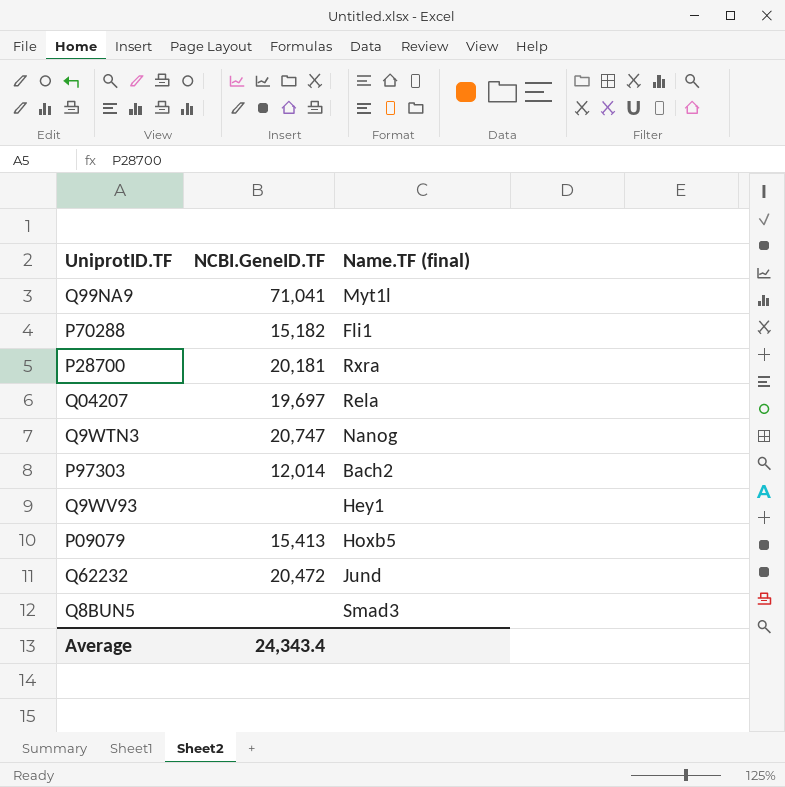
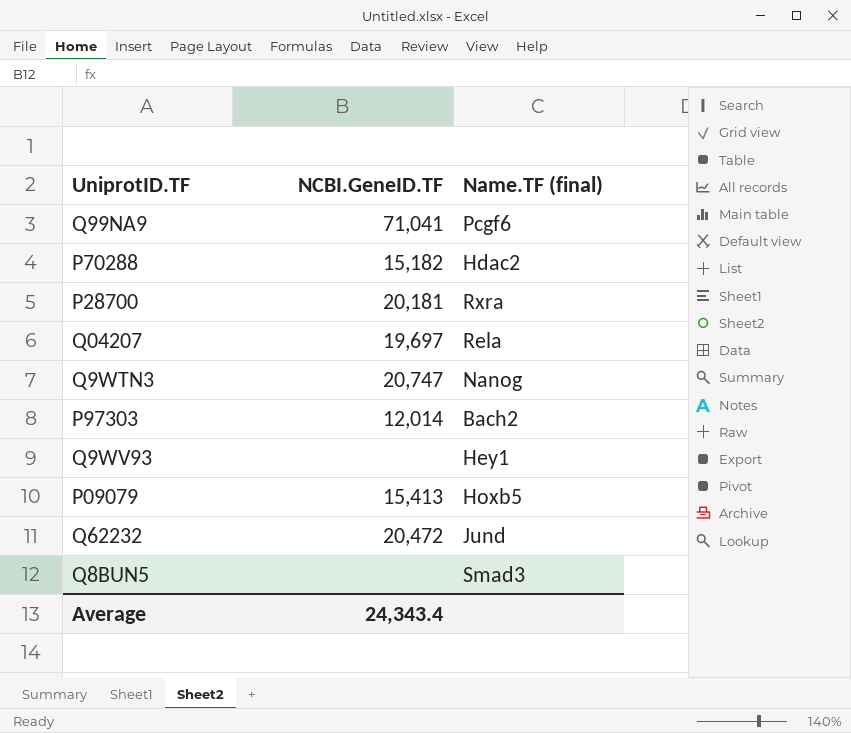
Q99NA9 | Name.TF (final): Myt1l -> Pcgf6
P70288 | Name.TF (final): Fli1 -> Hdac2

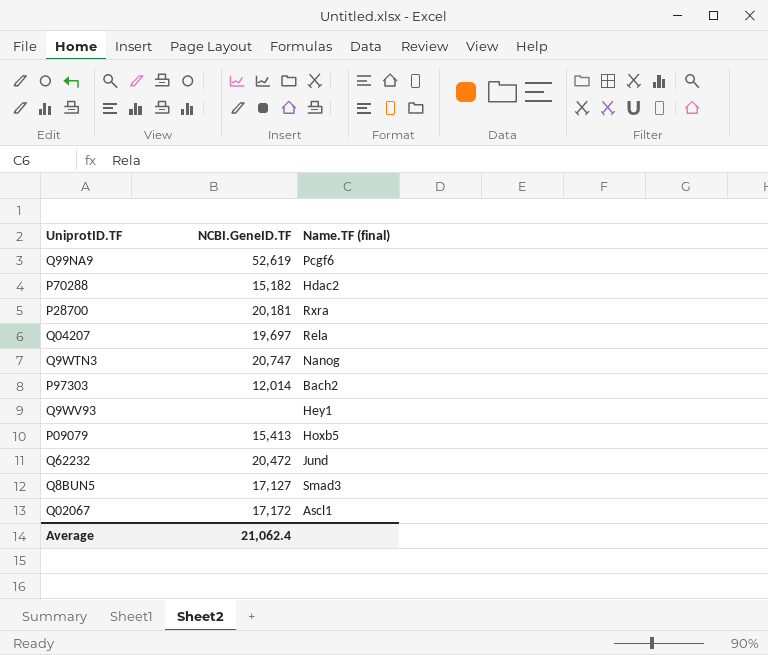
Q99NA9 | NCBI.GeneID.TF: 71,041 -> 52,619
Q8BUN5 | NCBI.GeneID.TF: none -> 17,127
row Q02067: none -> 17,172 | Ascl1
Average | NCBI.GeneID.TF: 24,343.4 -> 21,062.4

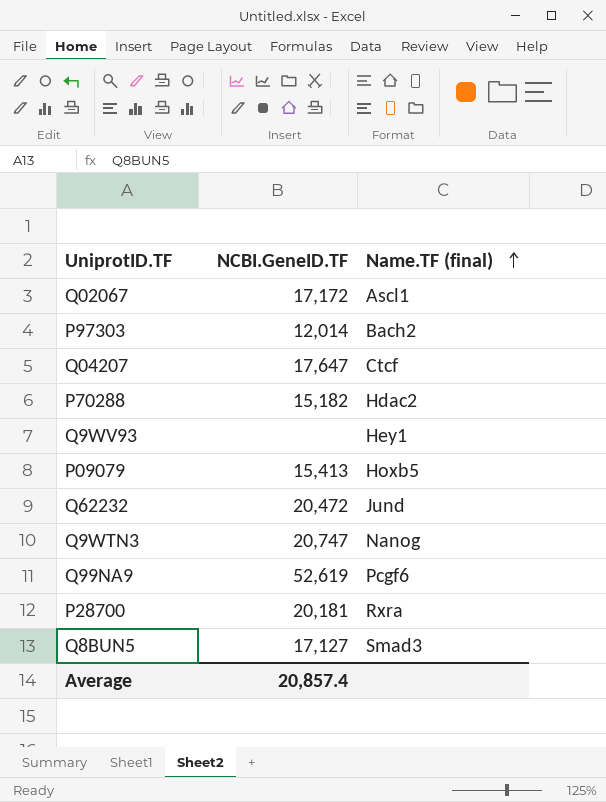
row order: none -> Name.TF (final) ascending
Q04207 | NCBI.GeneID.TF: 19,697 -> 17,647
Q04207 | Name.TF (final): Rela -> Ctcf
Average | NCBI.GeneID.TF: 21,062.4 -> 20,857.4

